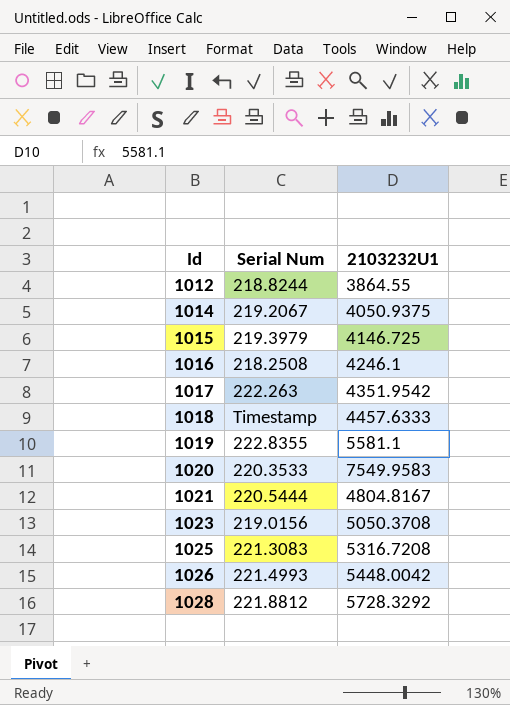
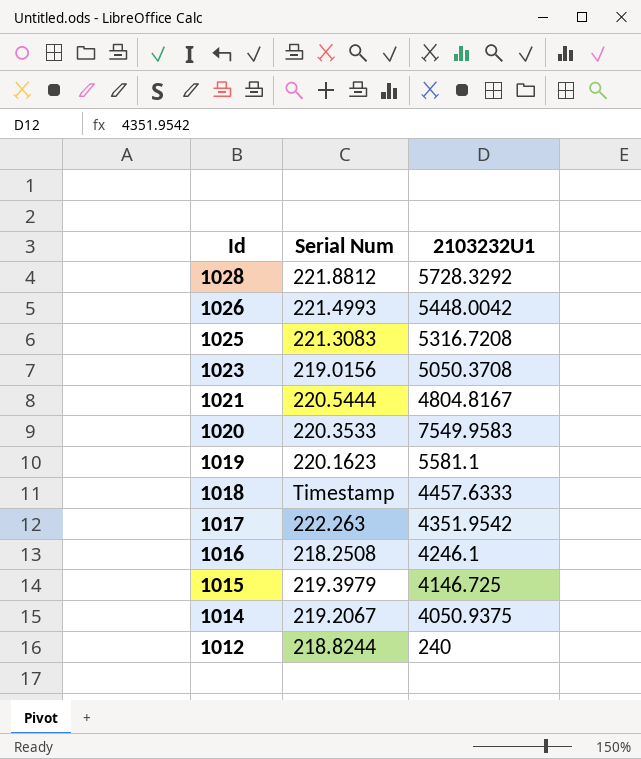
row order: Id ascending -> Id descending
1019 | Serial Num: 222.8355 -> 220.1623
1012 | 2103232U1: 3864.55 -> 240

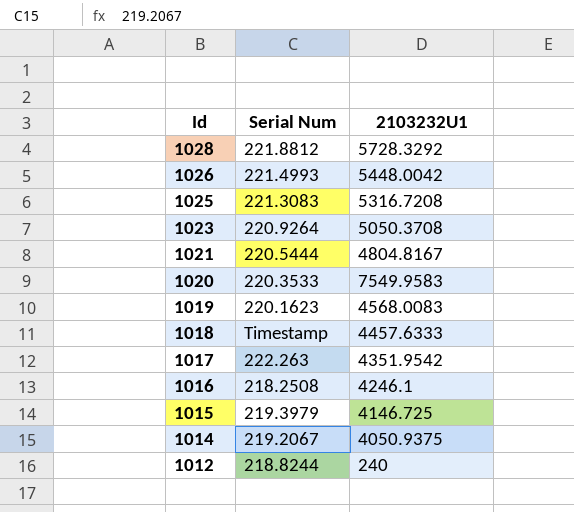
1023 | Serial Num: 219.0156 -> 220.9264
1019 | 2103232U1: 5581.1 -> 4568.0083

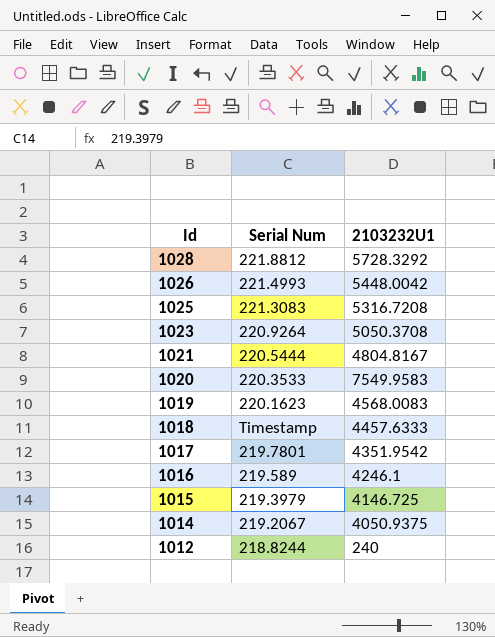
1017 | Serial Num: 222.263 -> 219.7801
1016 | Serial Num: 218.2508 -> 219.589

